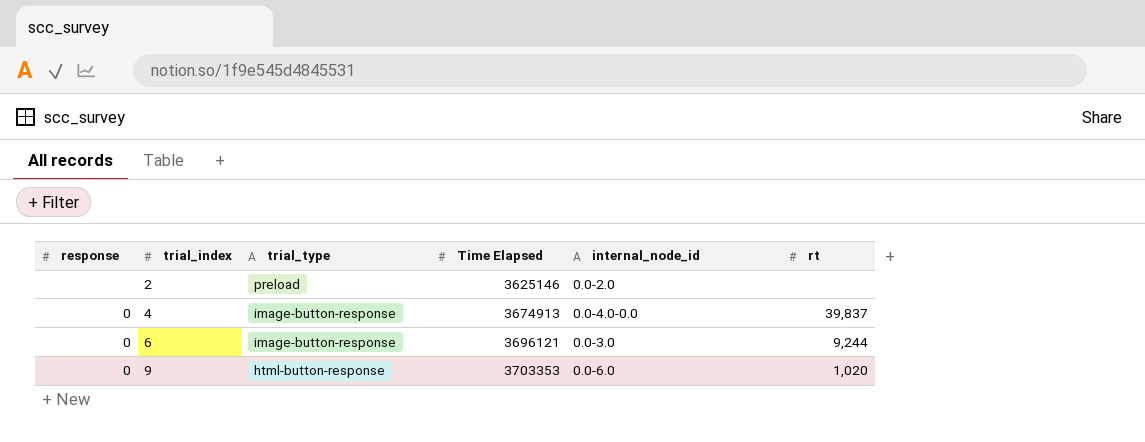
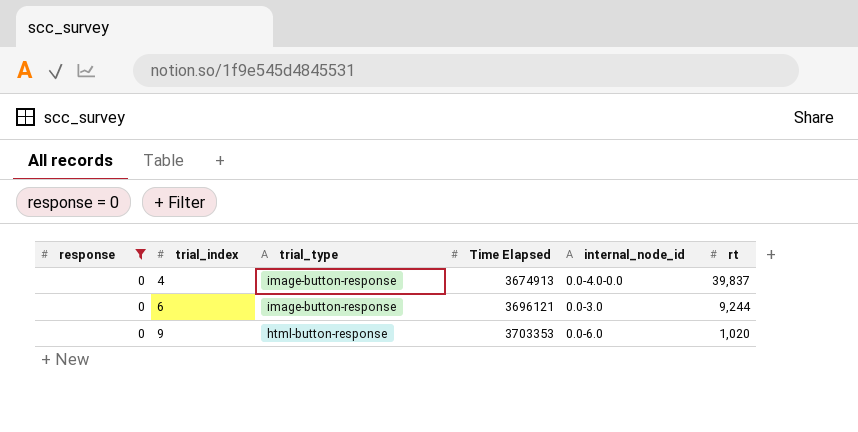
filter: none -> response = 0

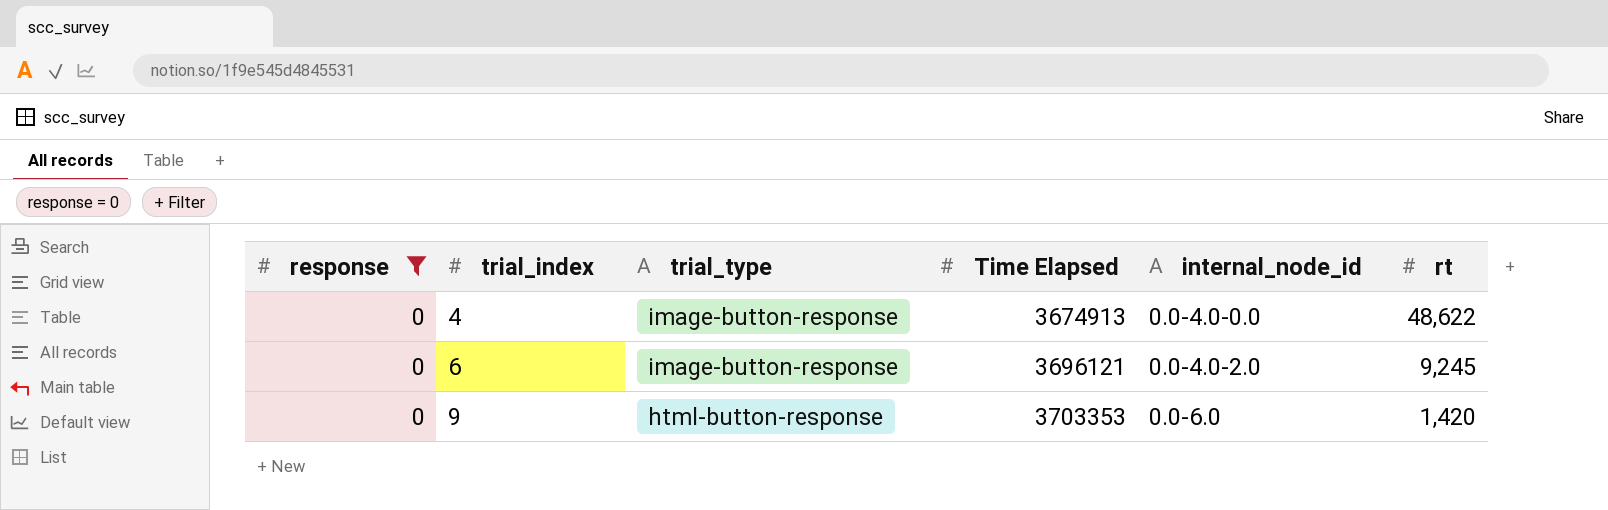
4 | rt: 39,837 -> 48,622
6 | internal_node_id: 0.0-3.0 -> 0.0-4.0-2.0
6 | rt: 9,244 -> 9,245
9 | rt: 1,020 -> 1,420

